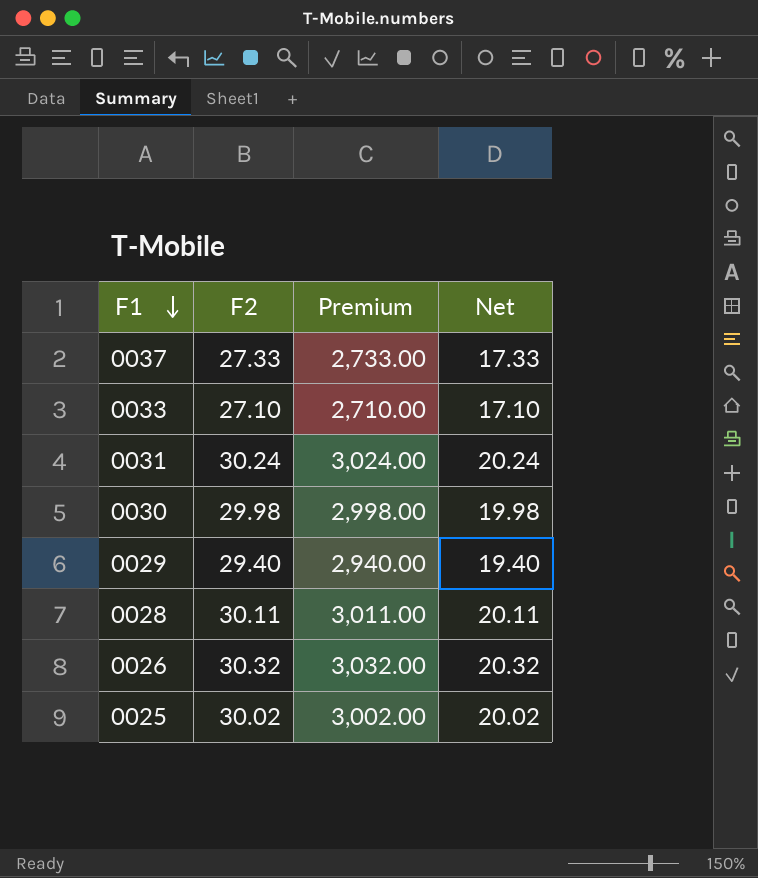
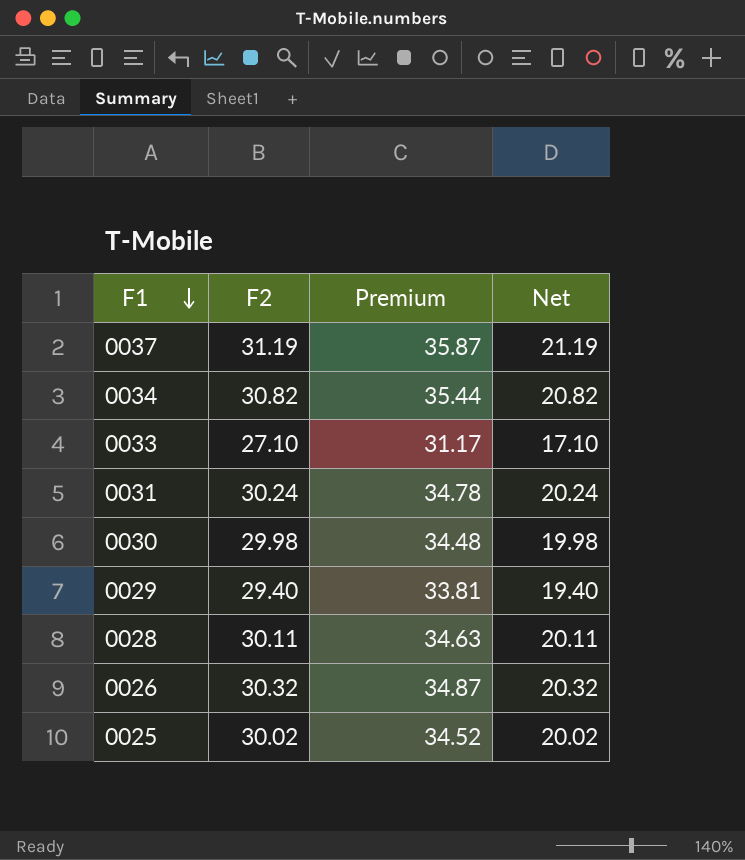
column Premium | formula: [F2] * 100 -> [F2] * 1.15
0037 | F2: 27.33 -> 31.19
0037 | Net: 17.33 -> 21.19
row 0034: none -> 30.82 | 35.44 | 20.82

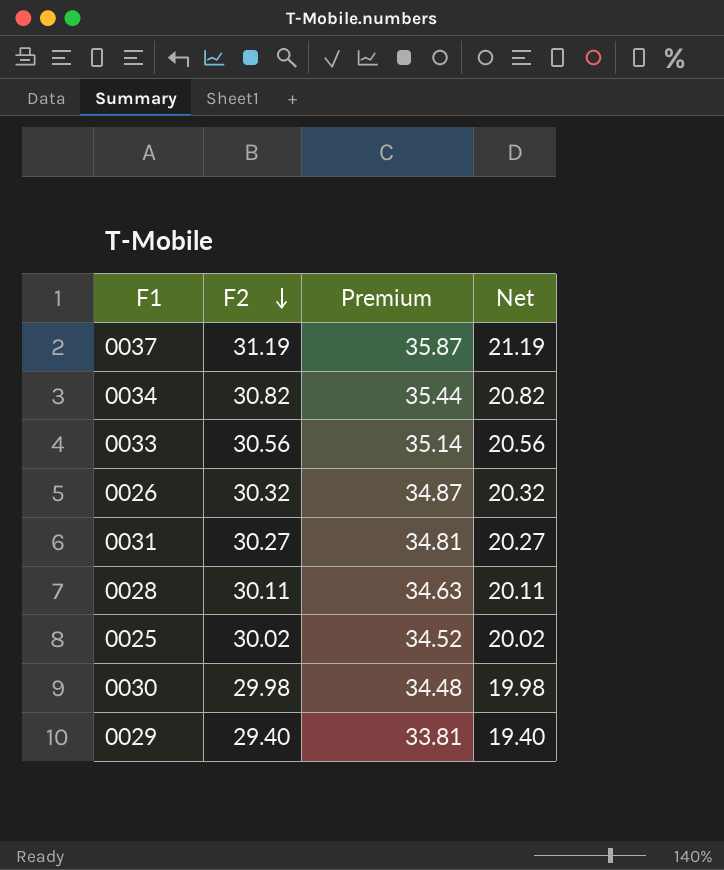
row order: F1 descending -> F2 descending
0033 | F2: 27.10 -> 30.56
0033 | Premium: 31.17 -> 35.14
0033 | Net: 17.10 -> 20.56
0031 | F2: 30.24 -> 30.27
0031 | Premium: 34.78 -> 34.81
0031 | Net: 20.24 -> 20.27

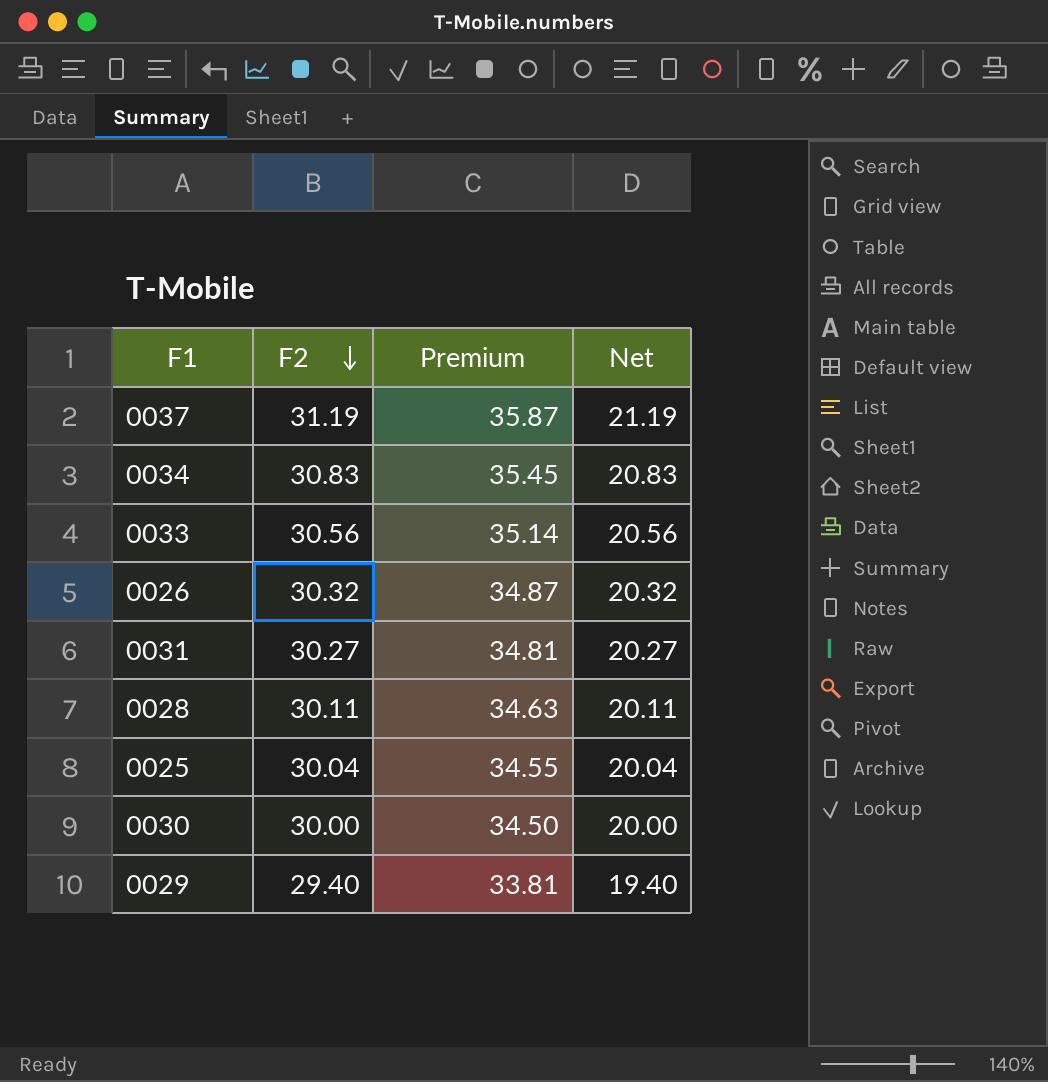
0034 | F2: 30.82 -> 30.83
0034 | Premium: 35.44 -> 35.45
0034 | Net: 20.82 -> 20.83
0025 | F2: 30.02 -> 30.04
0025 | Premium: 34.52 -> 34.55
0025 | Net: 20.02 -> 20.04
0030 | F2: 29.98 -> 30.00
0030 | Premium: 34.48 -> 34.50
0030 | Net: 19.98 -> 20.00

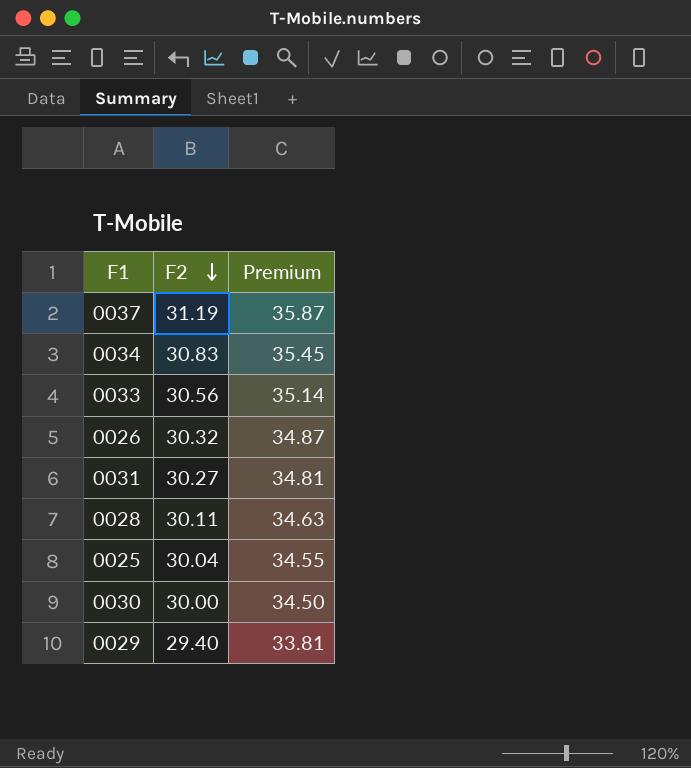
column Net | formula: [F2] - 10 -> none

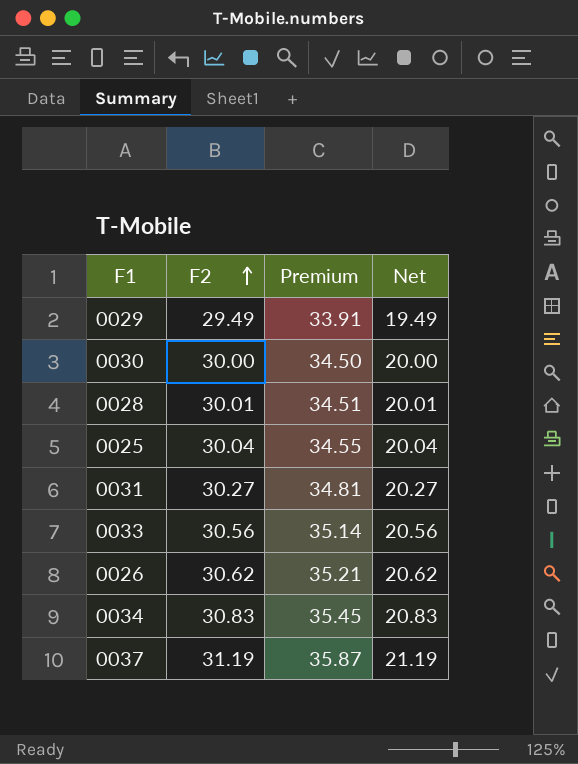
row order: F2 descending -> F2 ascending
column Net | formula: none -> [F2] - 10
0029 | F2: 29.40 -> 29.49
0029 | Premium: 33.81 -> 33.91
0028 | F2: 30.11 -> 30.01
0028 | Premium: 34.63 -> 34.51
0026 | F2: 30.32 -> 30.62
0026 | Premium: 34.87 -> 35.21

